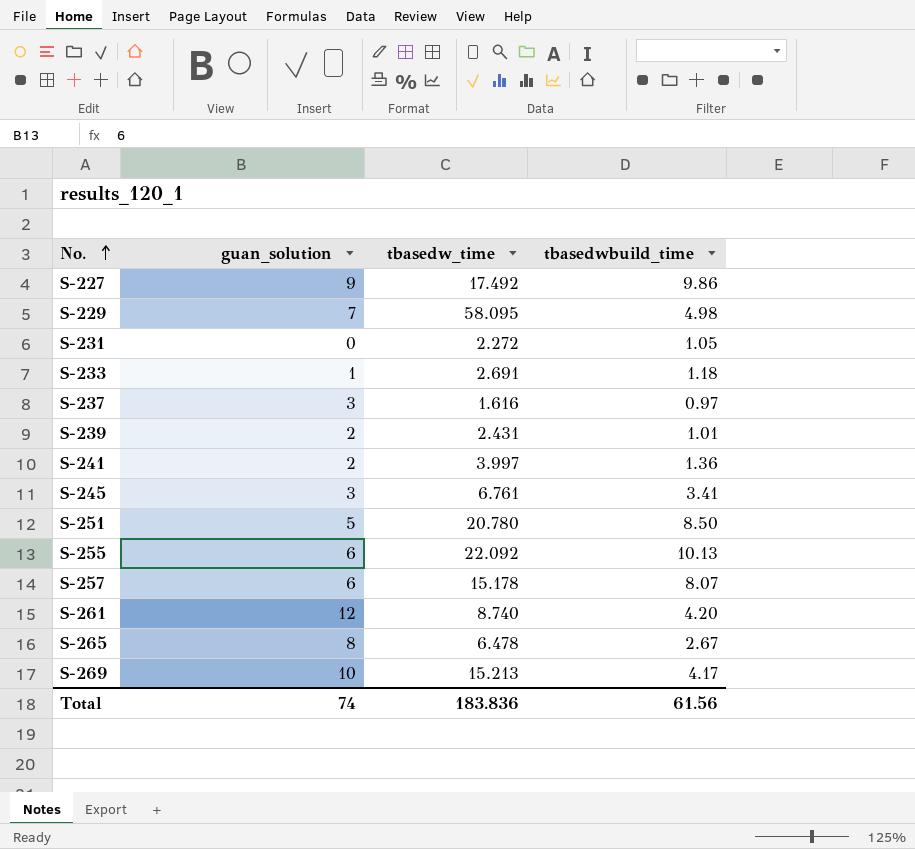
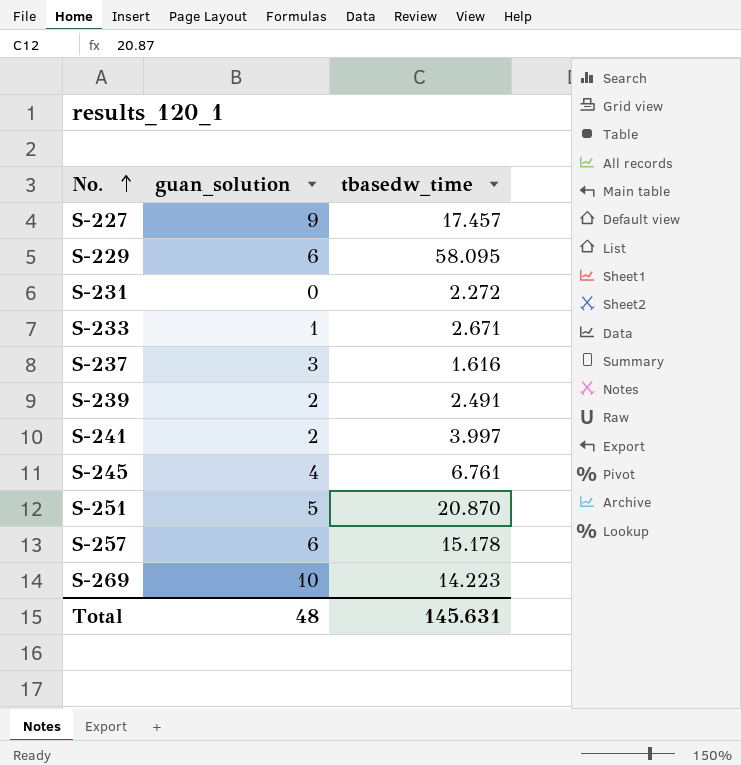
column tbasedwbuild_time | position: 4 -> none
row S-255: 6 | 22.092 | 10.13 -> none
row S-261: 12 | 8.740 | 4.20 -> none
row S-265: 8 | 6.478 | 2.67 -> none
S-227 | tbasedw_time: 17.492 -> 17.457
S-229 | guan_solution: 7 -> 6
S-233 | tbasedw_time: 2.691 -> 2.671
S-239 | tbasedw_time: 2.431 -> 2.491
S-245 | guan_solution: 3 -> 4
S-251 | tbasedw_time: 20.780 -> 20.870
S-269 | tbasedw_time: 15.213 -> 14.223
Total | guan_solution: 74 -> 48
Total | tbasedw_time: 183.836 -> 145.631

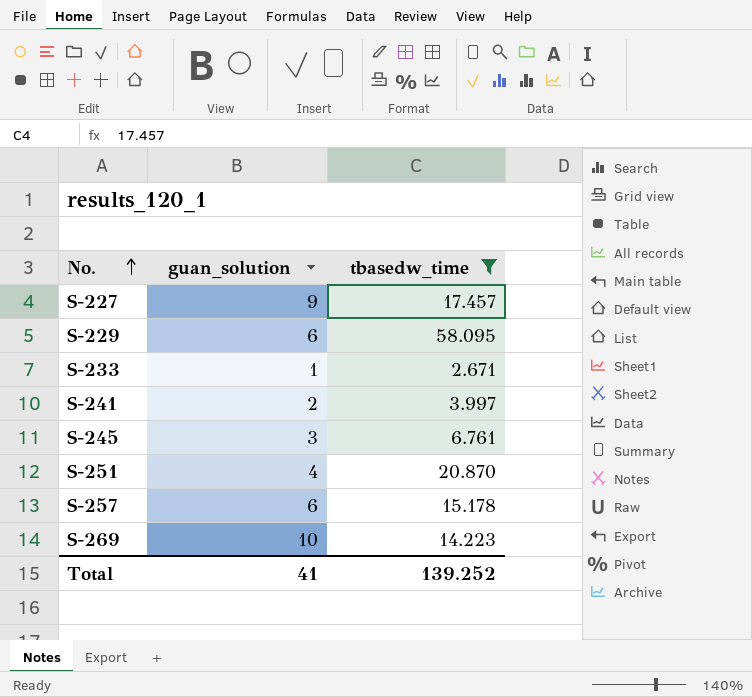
filter: none -> tbasedw_time >= 2.671
S-245 | guan_solution: 4 -> 3
S-251 | guan_solution: 5 -> 4
Total | guan_solution: 48 -> 41
Total | tbasedw_time: 145.631 -> 139.252

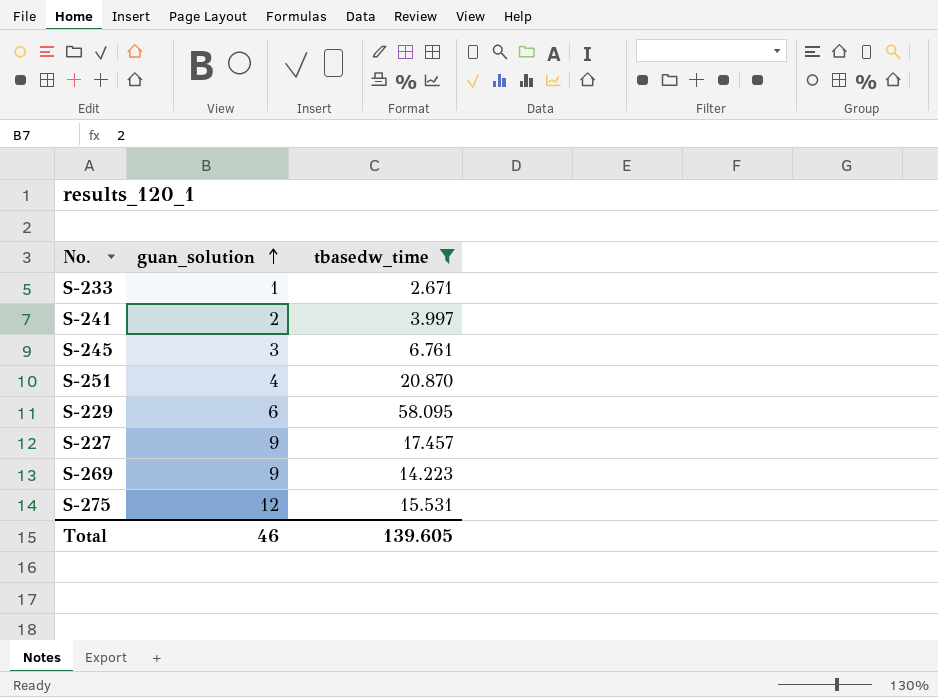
row order: No. ascending -> guan_solution ascending
row S-257: 6 | 15.178 -> none
S-269 | guan_solution: 10 -> 9
row S-275: none -> 12 | 15.531
Total | guan_solution: 41 -> 46
Total | tbasedw_time: 139.252 -> 139.605

